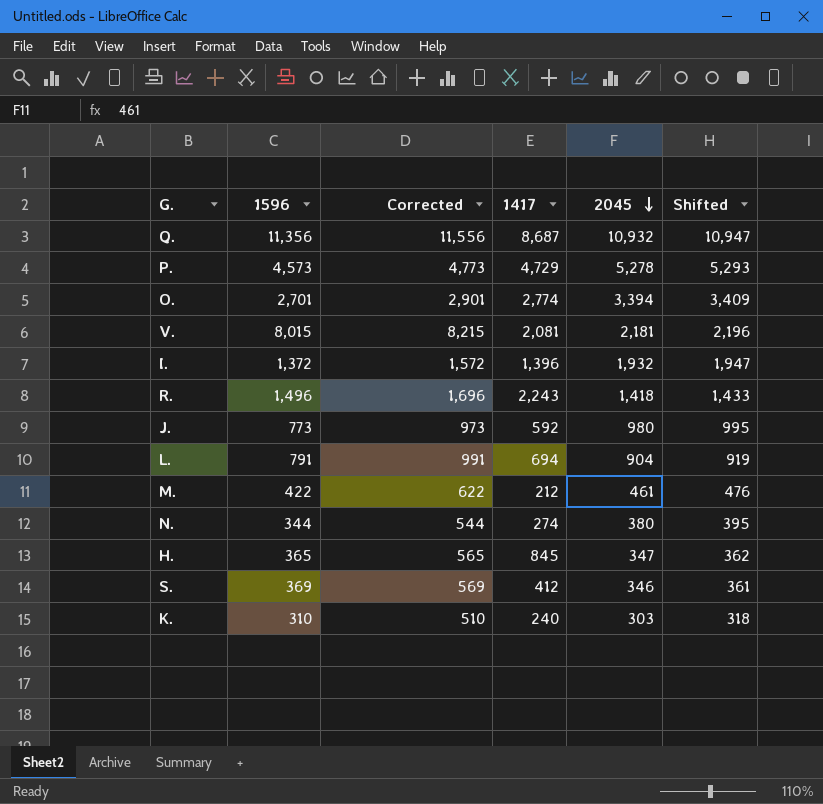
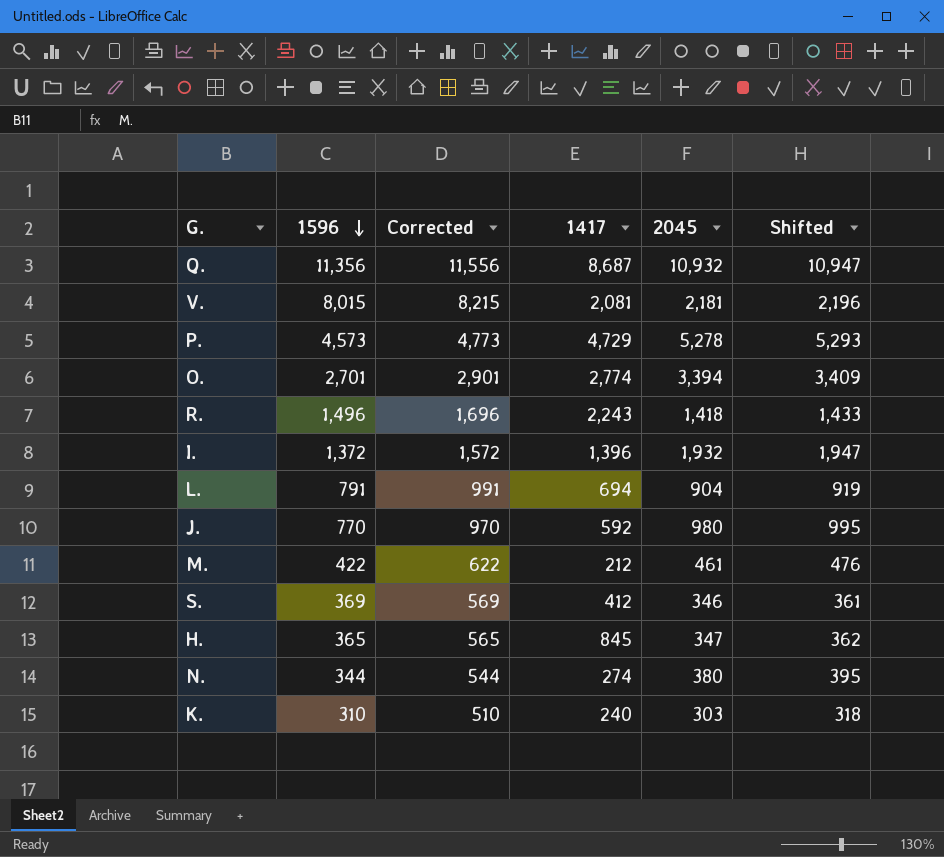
row order: 2045 descending -> 1596 descending
J. | 1596: 773 -> 770
J. | Corrected: 973 -> 970

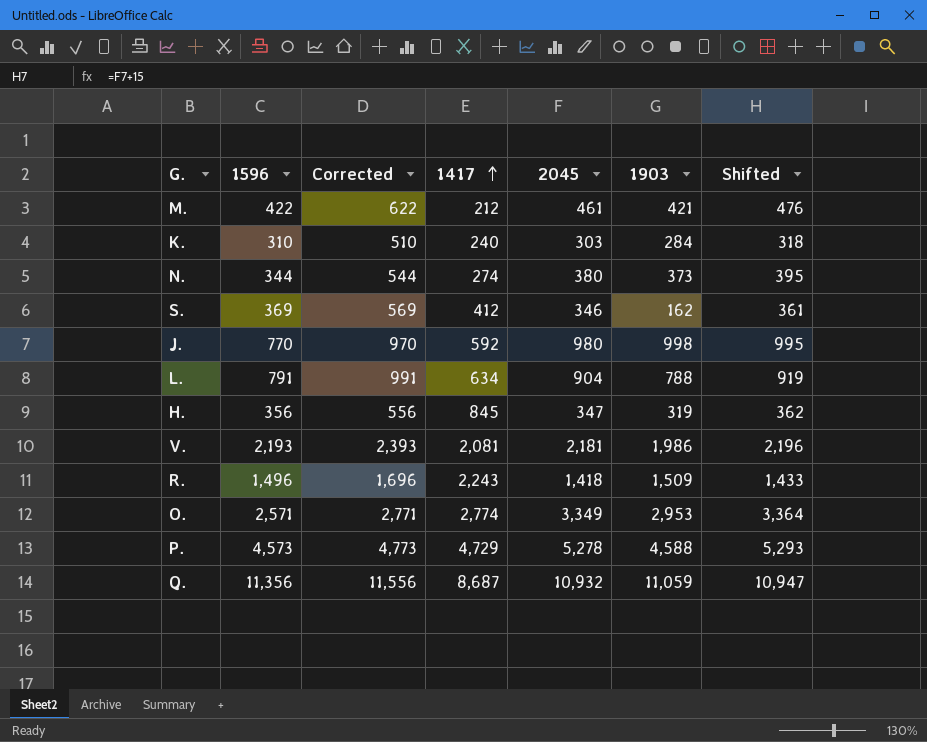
row order: 1596 descending -> 1417 ascending
column 1903 | position: none -> 6
row I.: 1,372 | 1,572 | 1,396 | 1,932 | 1,947 -> none
L. | 1417: 694 -> 634
H. | 1596: 365 -> 356
H. | Corrected: 565 -> 556
V. | 1596: 8,015 -> 2,193
V. | Corrected: 8,215 -> 2,393
O. | 1596: 2,701 -> 2,571
O. | Corrected: 2,901 -> 2,771
O. | 2045: 3,394 -> 3,349
O. | Shifted: 3,409 -> 3,364

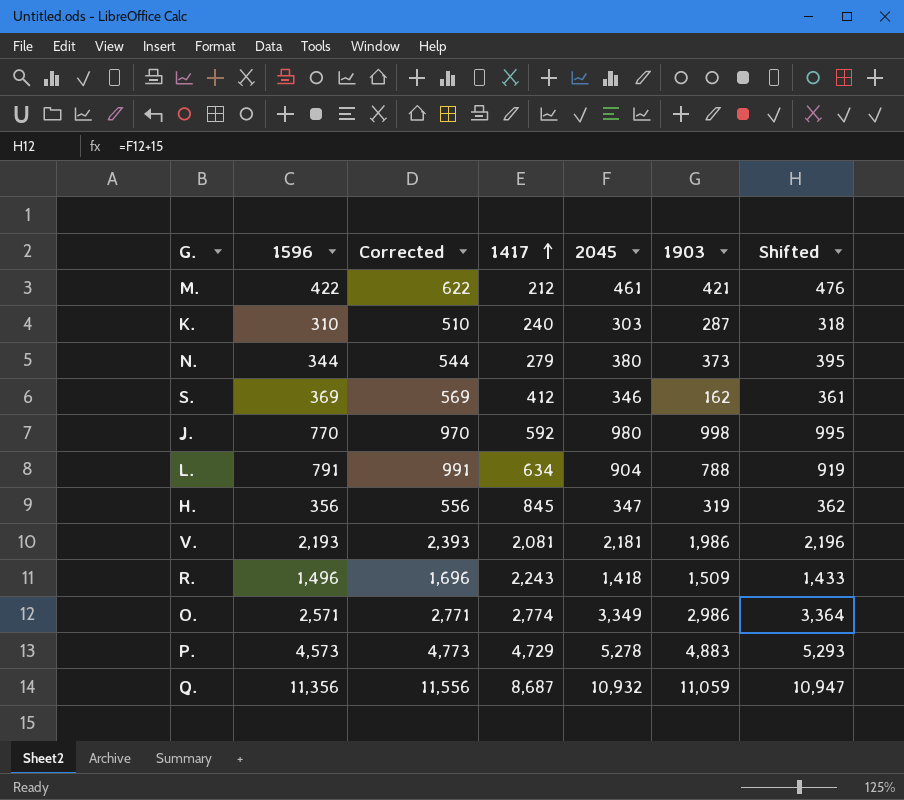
K. | 1903: 284 -> 287
N. | 1417: 274 -> 279
O. | 1903: 2,953 -> 2,986
P. | 1903: 4,588 -> 4,883

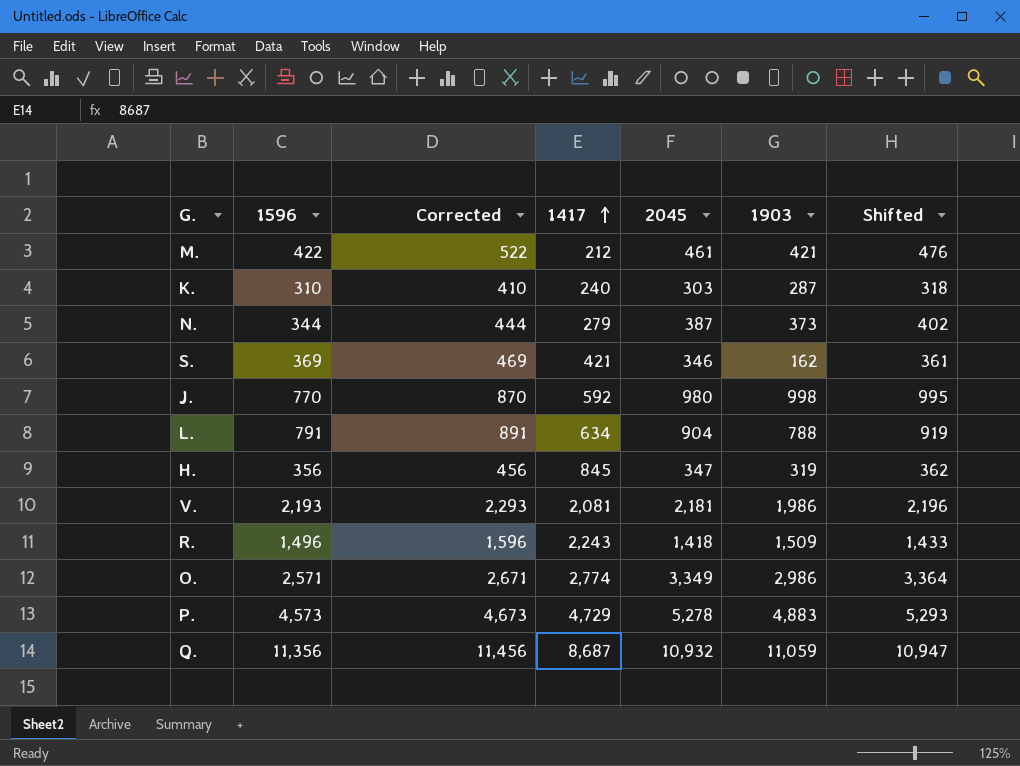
column Corrected | formula: [1596] + 200 -> [1596] + 100
N. | 2045: 380 -> 387
N. | Shifted: 395 -> 402
S. | 1417: 412 -> 421

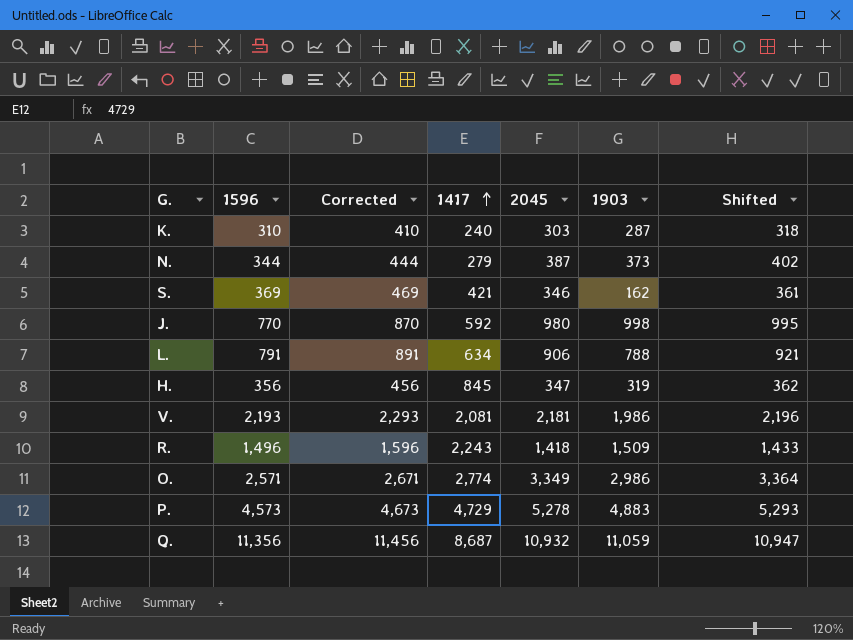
row M.: 422 | 522 | 212 | 461 | 421 | 476 -> none
L. | 2045: 904 -> 906
L. | Shifted: 919 -> 921

